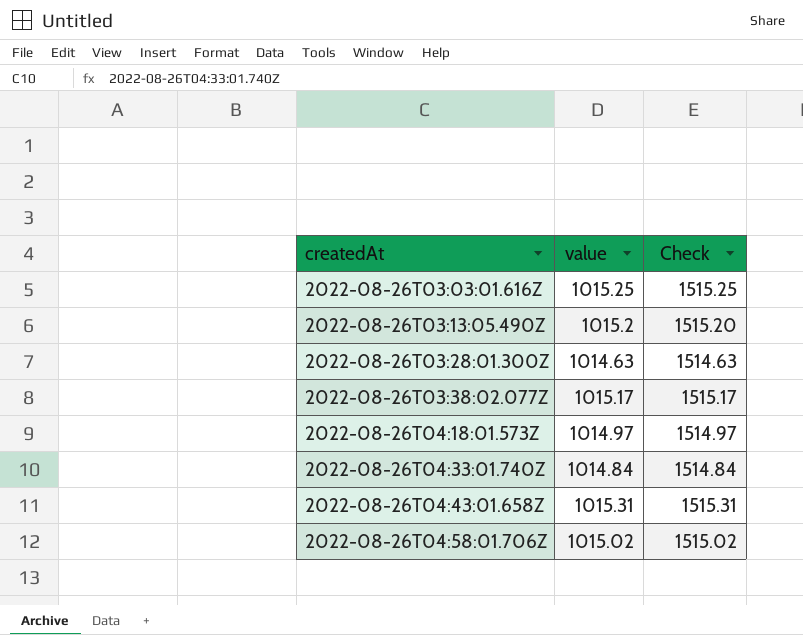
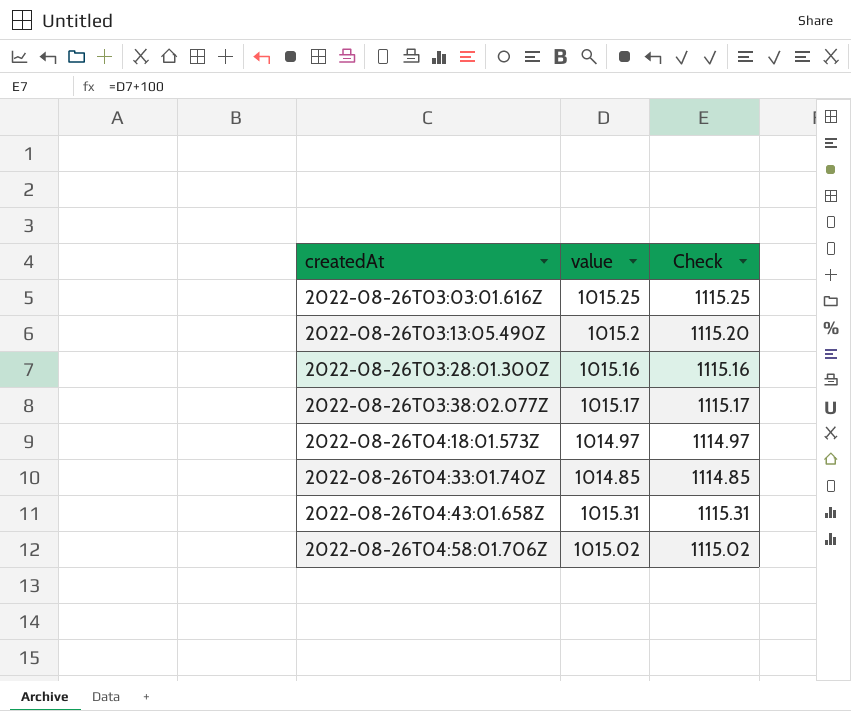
column Check | formula: [value] + 500 -> [value] + 100
2022-08-26T03:28:01.300Z | value: 1014.63 -> 1015.16
2022-08-26T04:33:01.740Z | value: 1014.84 -> 1014.85

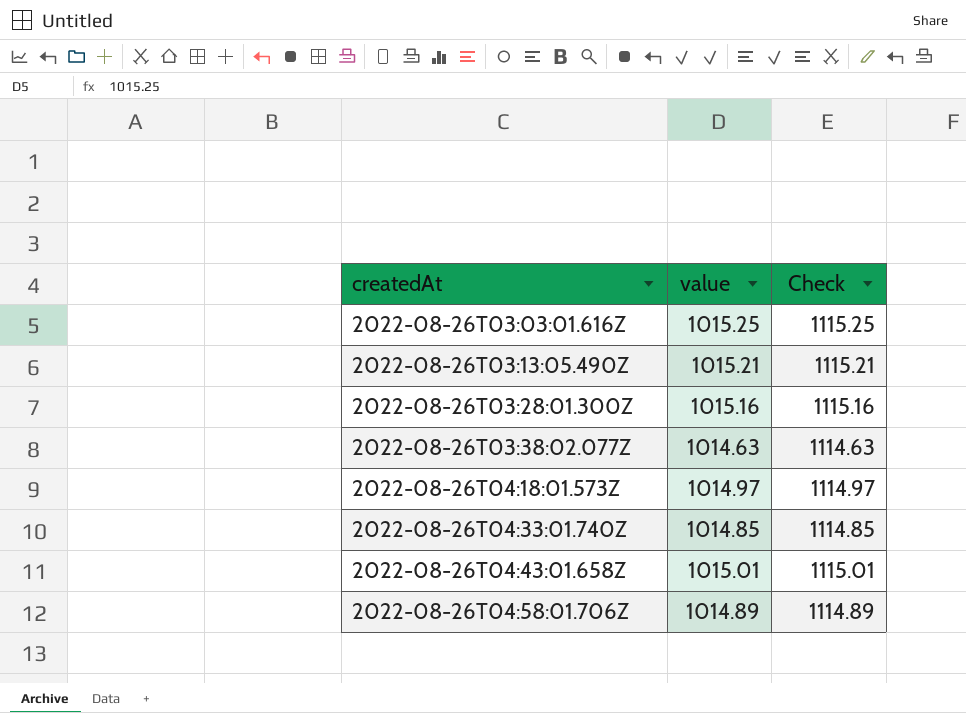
2022-08-26T03:13:05.490Z | value: 1015.2 -> 1015.21
2022-08-26T03:13:05.490Z | Check: 1115.20 -> 1115.21
2022-08-26T03:38:02.077Z | value: 1015.17 -> 1014.63
2022-08-26T03:38:02.077Z | Check: 1115.17 -> 1114.63
2022-08-26T04:43:01.658Z | value: 1015.31 -> 1015.01
2022-08-26T04:43:01.658Z | Check: 1115.31 -> 1115.01
2022-08-26T04:58:01.706Z | value: 1015.02 -> 1014.89
2022-08-26T04:58:01.706Z | Check: 1115.02 -> 1114.89

